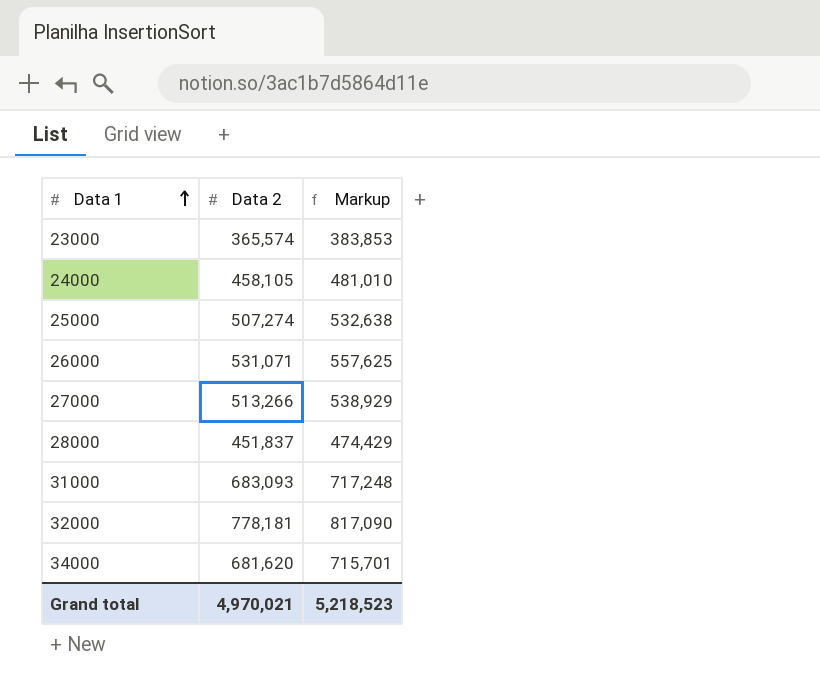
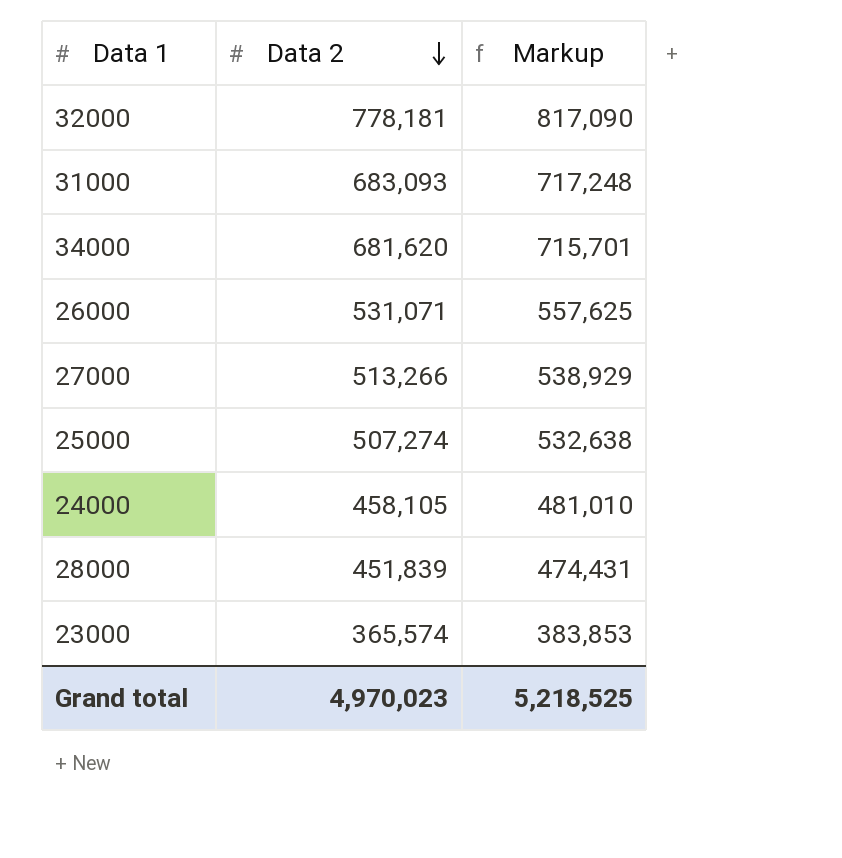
row order: Data 1 ascending -> Data 2 descending
28000 | Data 2: 451,837 -> 451,839
28000 | Markup: 474,429 -> 474,431
Grand total | Data 2: 4,970,021 -> 4,970,023
Grand total | Markup: 5,218,523 -> 5,218,525

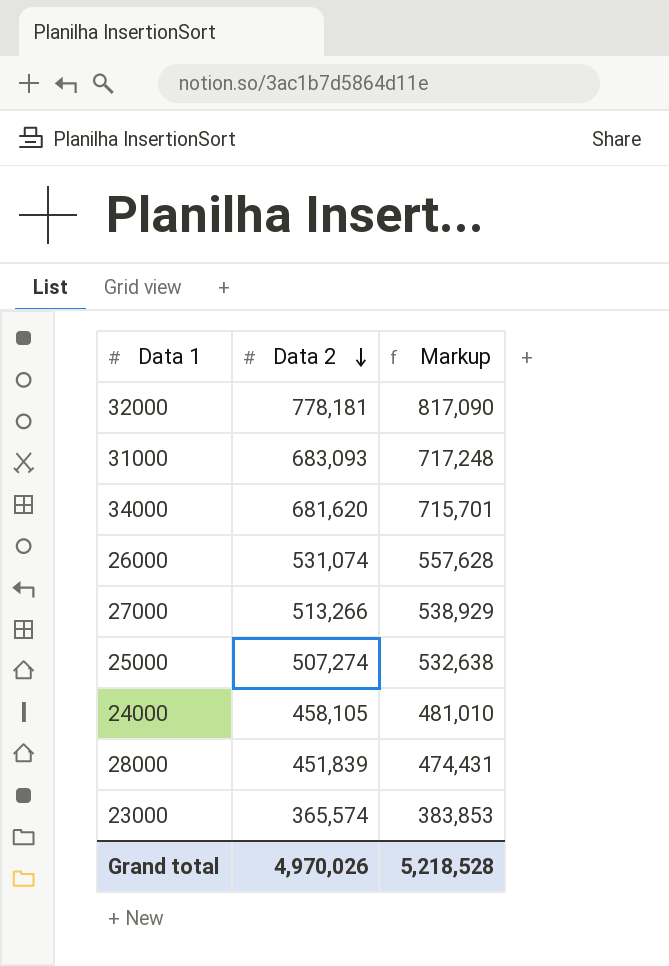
26000 | Data 2: 531,071 -> 531,074
26000 | Markup: 557,625 -> 557,628
Grand total | Data 2: 4,970,023 -> 4,970,026
Grand total | Markup: 5,218,525 -> 5,218,528

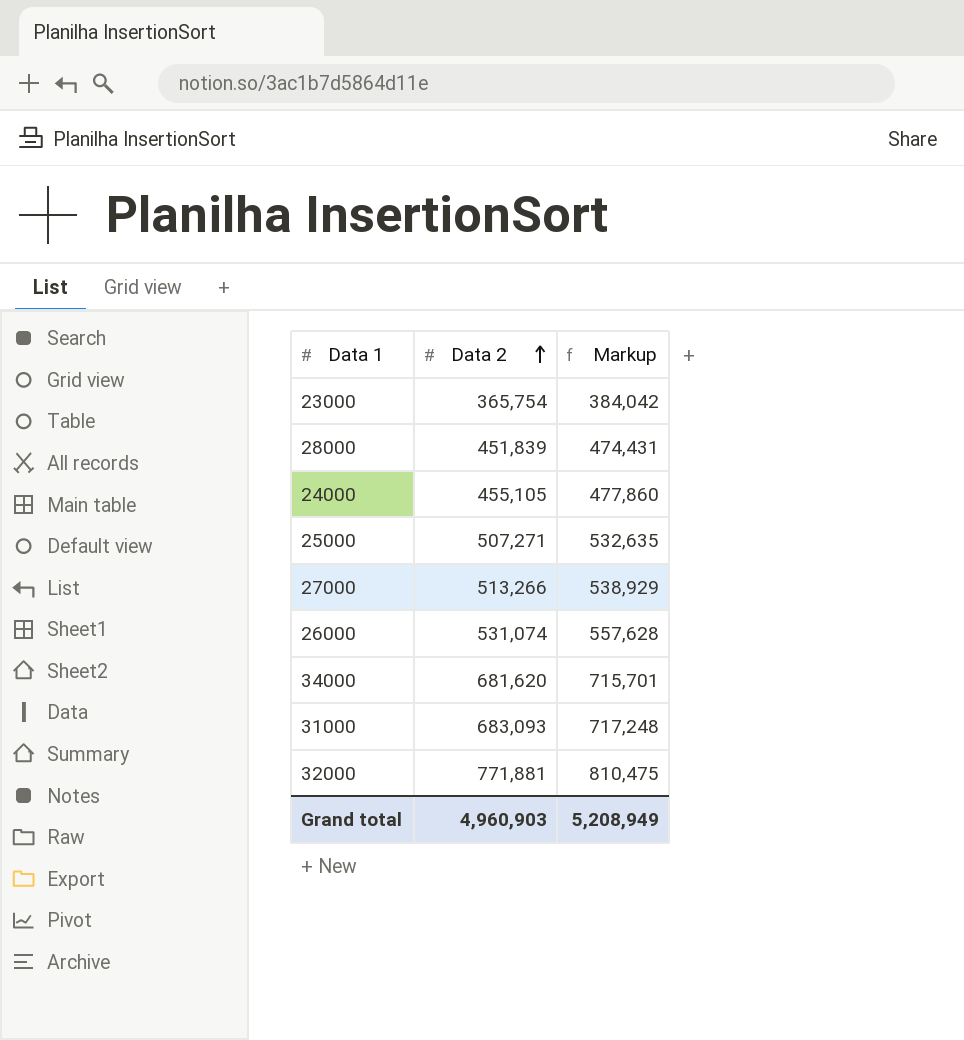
row order: Data 2 descending -> Data 2 ascending
23000 | Data 2: 365,574 -> 365,754
23000 | Markup: 383,853 -> 384,042
24000 | Data 2: 458,105 -> 455,105
24000 | Markup: 481,010 -> 477,860
25000 | Data 2: 507,274 -> 507,271
25000 | Markup: 532,638 -> 532,635
32000 | Data 2: 778,181 -> 771,881
32000 | Markup: 817,090 -> 810,475
Grand total | Data 2: 4,970,026 -> 4,960,903
Grand total | Markup: 5,218,528 -> 5,208,949

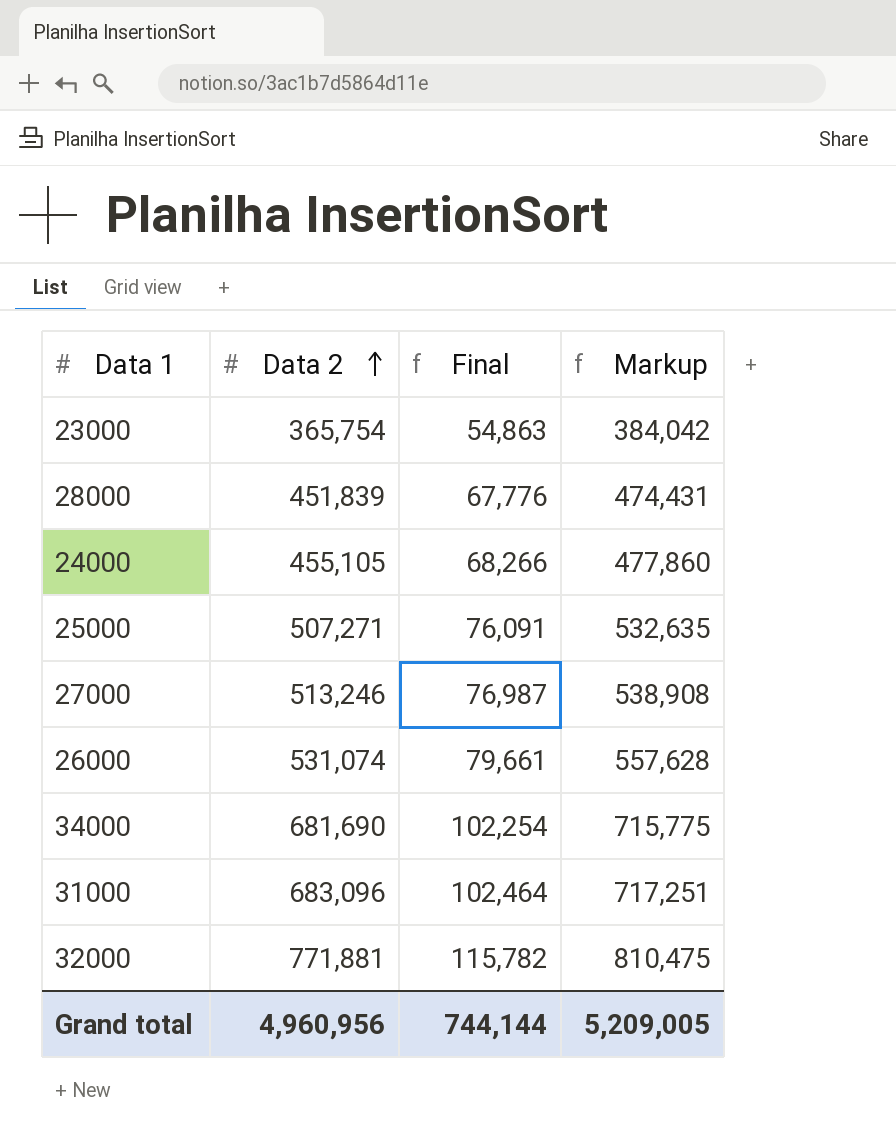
column Final | formula: none -> [Data 2] * 0.15
27000 | Data 2: 513,266 -> 513,246
27000 | Markup: 538,929 -> 538,908
34000 | Data 2: 681,620 -> 681,690
34000 | Markup: 715,701 -> 715,775
31000 | Data 2: 683,093 -> 683,096
31000 | Markup: 717,248 -> 717,251
Grand total | Data 2: 4,960,903 -> 4,960,956
Grand total | Markup: 5,208,949 -> 5,209,005

